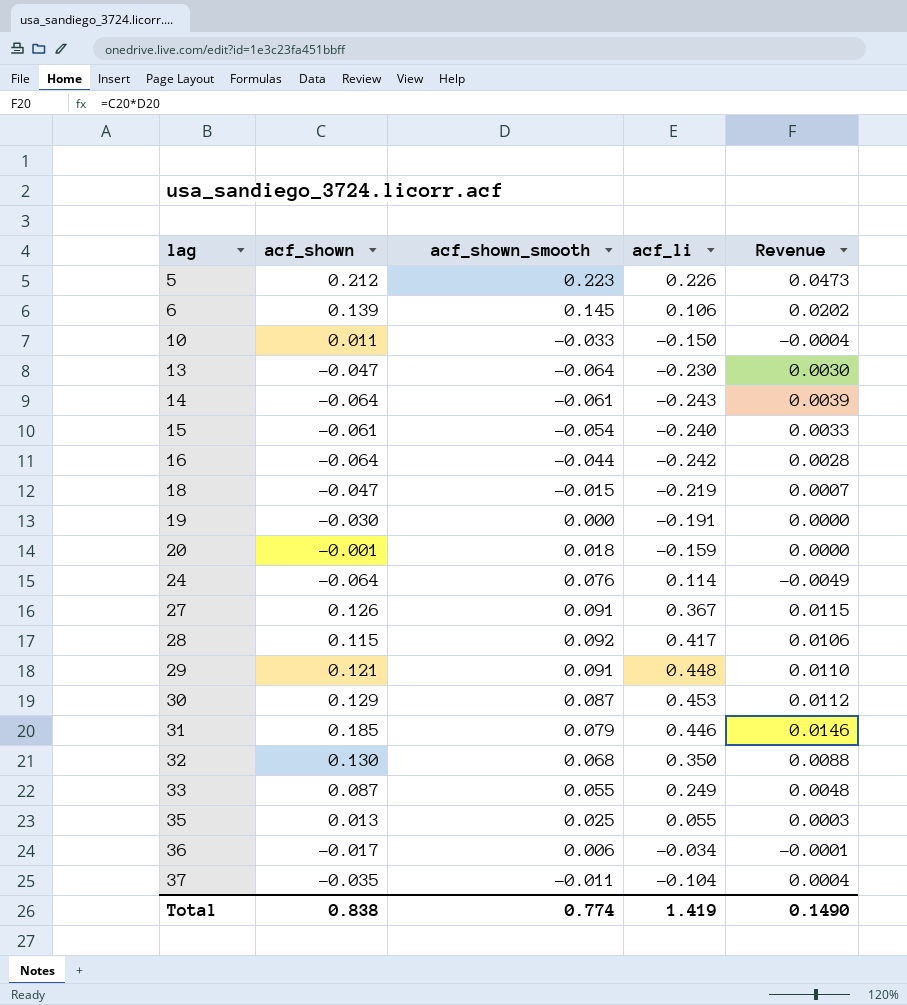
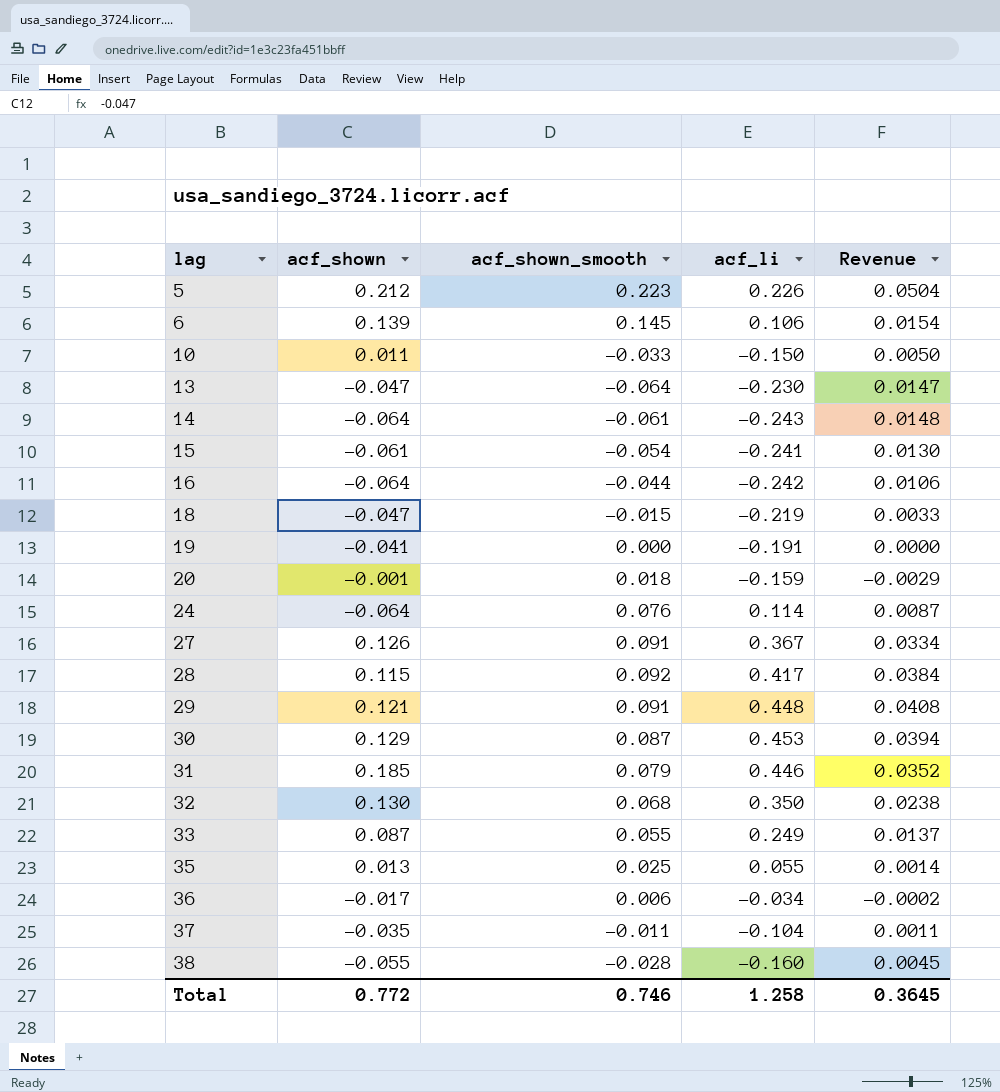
column Revenue | formula: [acf_shown] * [acf_shown_smooth] -> [acf_shown_smooth] * [acf_li]
15 | acf_li: -0.240 -> -0.241
19 | acf_shown: -0.030 -> -0.041
row 38: none -> -0.055 | -0.028 | -0.160 | 0.0045
Total | acf_shown: 0.838 -> 0.772
Total | acf_shown_smooth: 0.774 -> 0.746
Total | acf_li: 1.419 -> 1.258
Total | Revenue: 0.1490 -> 0.3645

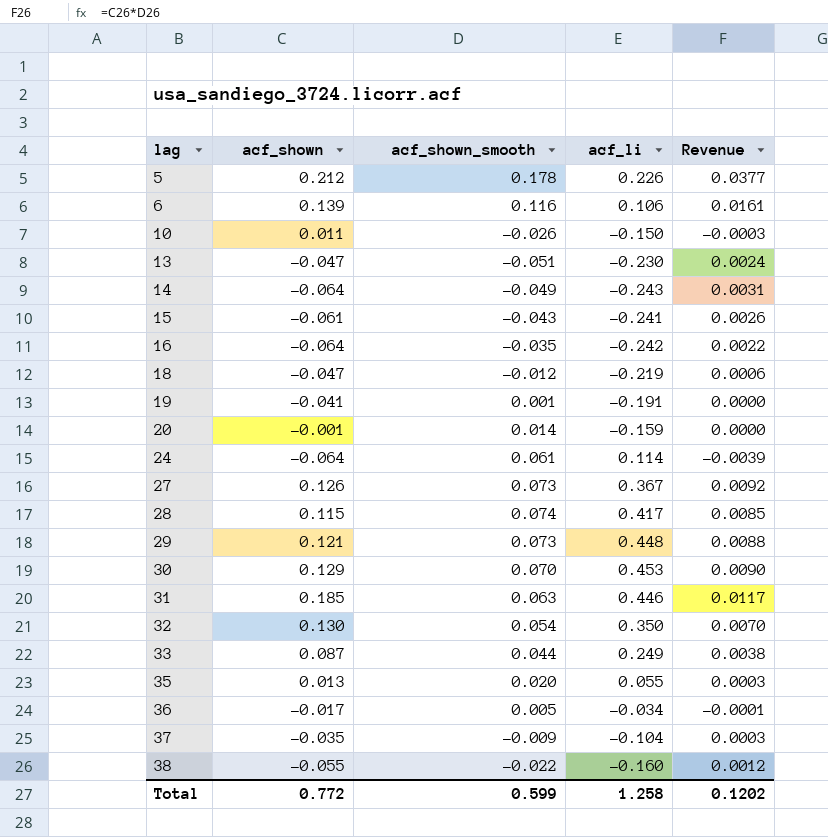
column Revenue | formula: [acf_shown_smooth] * [acf_li] -> [acf_shown] * [acf_shown_smooth]
5 | acf_shown_smooth: 0.223 -> 0.178
6 | acf_shown_smooth: 0.145 -> 0.116
10 | acf_shown_smooth: -0.033 -> -0.026
13 | acf_shown_smooth: -0.064 -> -0.051
14 | acf_shown_smooth: -0.061 -> -0.049
15 | acf_shown_smooth: -0.054 -> -0.043
16 | acf_shown_smooth: -0.044 -> -0.035
18 | acf_shown_smooth: -0.015 -> -0.012
19 | acf_shown_smooth: 0.000 -> 0.001
20 | acf_shown_smooth: 0.018 -> 0.014
24 | acf_shown_smooth: 0.076 -> 0.061
27 | acf_shown_smooth: 0.091 -> 0.073
28 | acf_shown_smooth: 0.092 -> 0.074
29 | acf_shown_smooth: 0.091 -> 0.073
30 | acf_shown_smooth: 0.087 -> 0.070
31 | acf_shown_smooth: 0.079 -> 0.063
32 | acf_shown_smooth: 0.068 -> 0.054
33 | acf_shown_smooth: 0.055 -> 0.044
35 | acf_shown_smooth: 0.025 -> 0.020
36 | acf_shown_smooth: 0.006 -> 0.005
37 | acf_shown_smooth: -0.011 -> -0.009
38 | acf_shown_smooth: -0.028 -> -0.022
Total | acf_shown_smooth: 0.746 -> 0.599
Total | Revenue: 0.3645 -> 0.1202

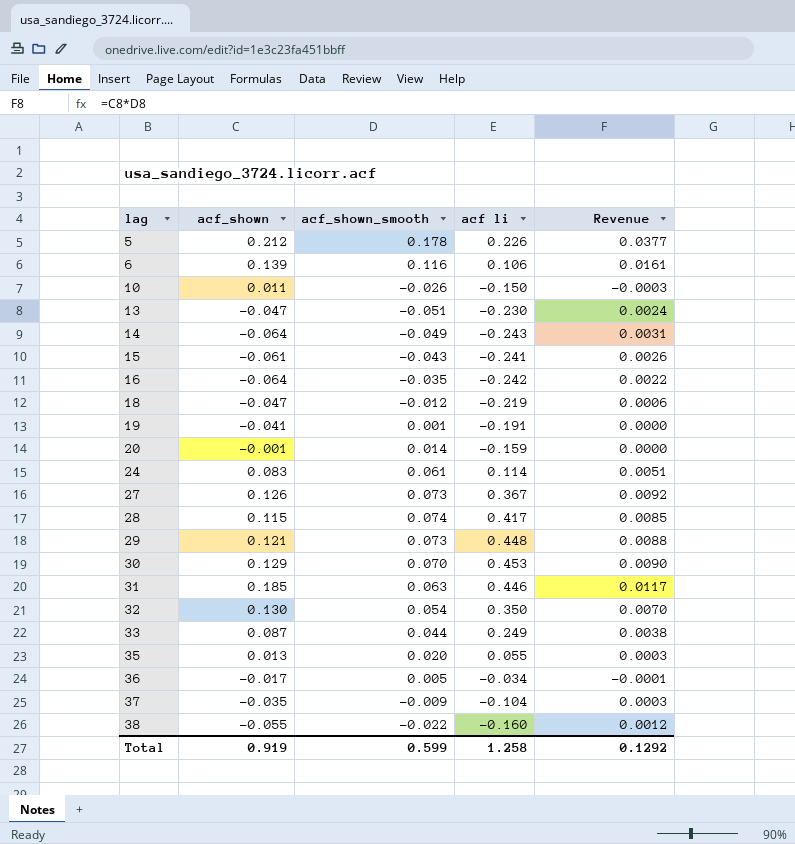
column name: acf_li -> acf li
24 | acf_shown: -0.064 -> 0.083
24 | Revenue: -0.0039 -> 0.0051
Total | acf_shown: 0.772 -> 0.919
Total | Revenue: 0.1202 -> 0.1292

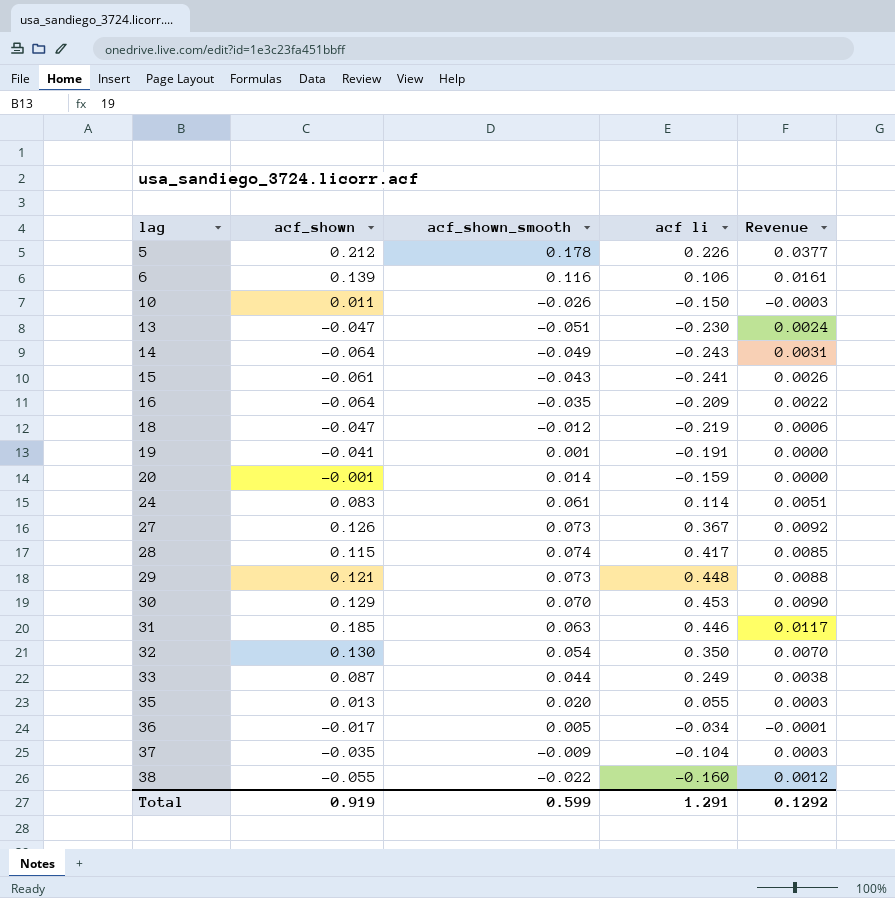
16 | acf li: -0.242 -> -0.209
Total | acf li: 1.258 -> 1.291

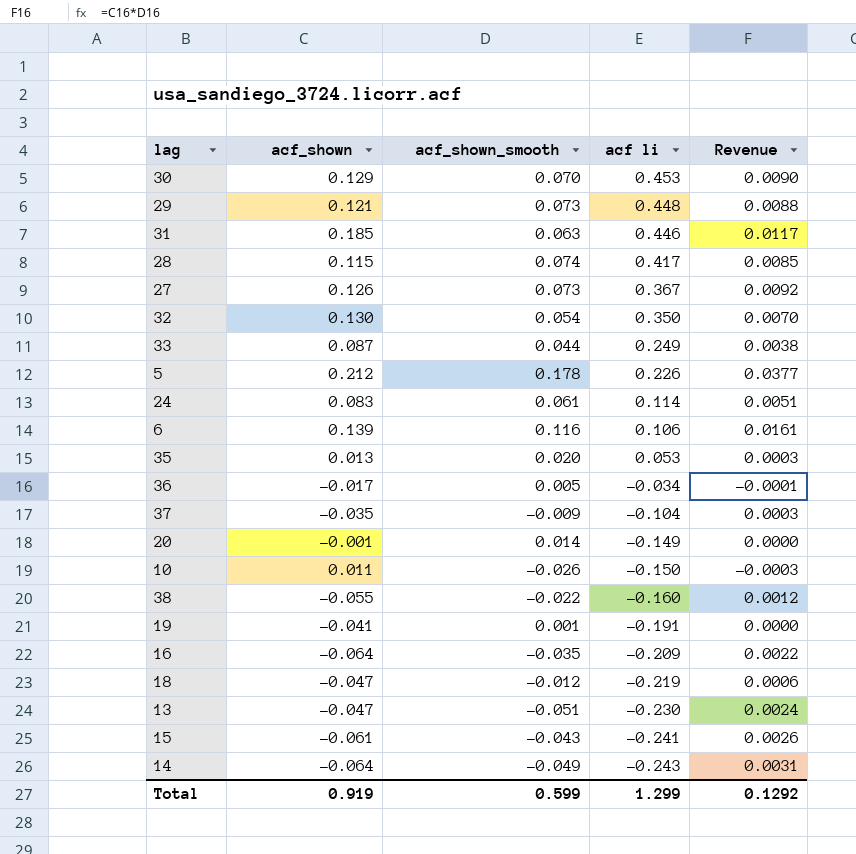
row order: lag ascending -> acf li descending
35 | acf li: 0.055 -> 0.053
20 | acf li: -0.159 -> -0.149
Total | acf li: 1.291 -> 1.299

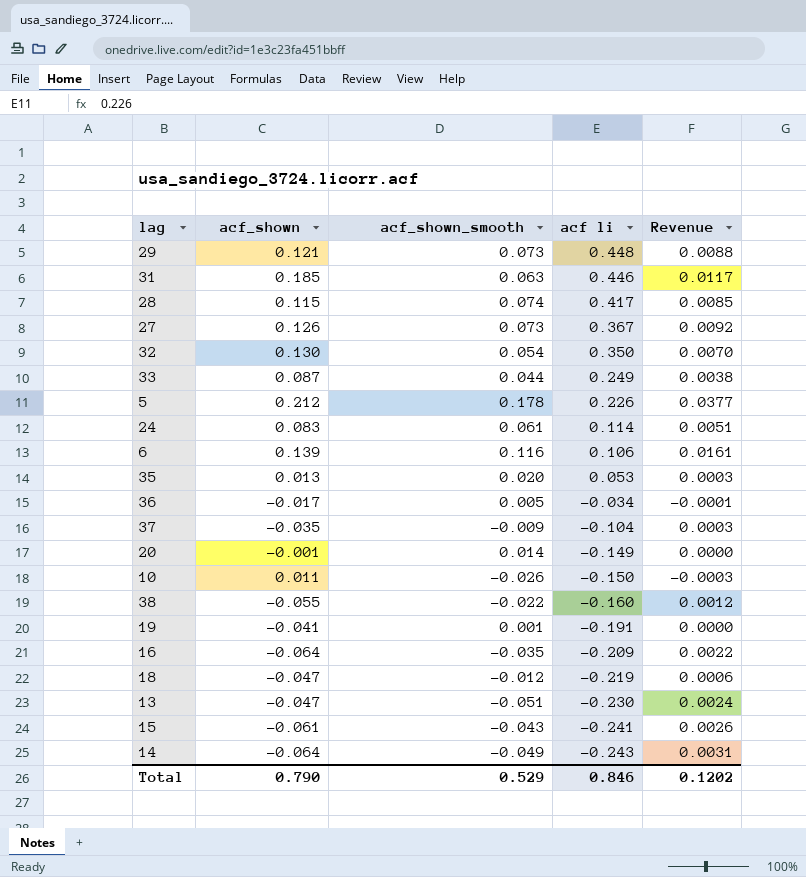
row 30: 0.129 | 0.070 | 0.453 | 0.0090 -> none
Total | acf_shown: 0.919 -> 0.790
Total | acf_shown_smooth: 0.599 -> 0.529
Total | acf li: 1.299 -> 0.846
Total | Revenue: 0.1292 -> 0.1202

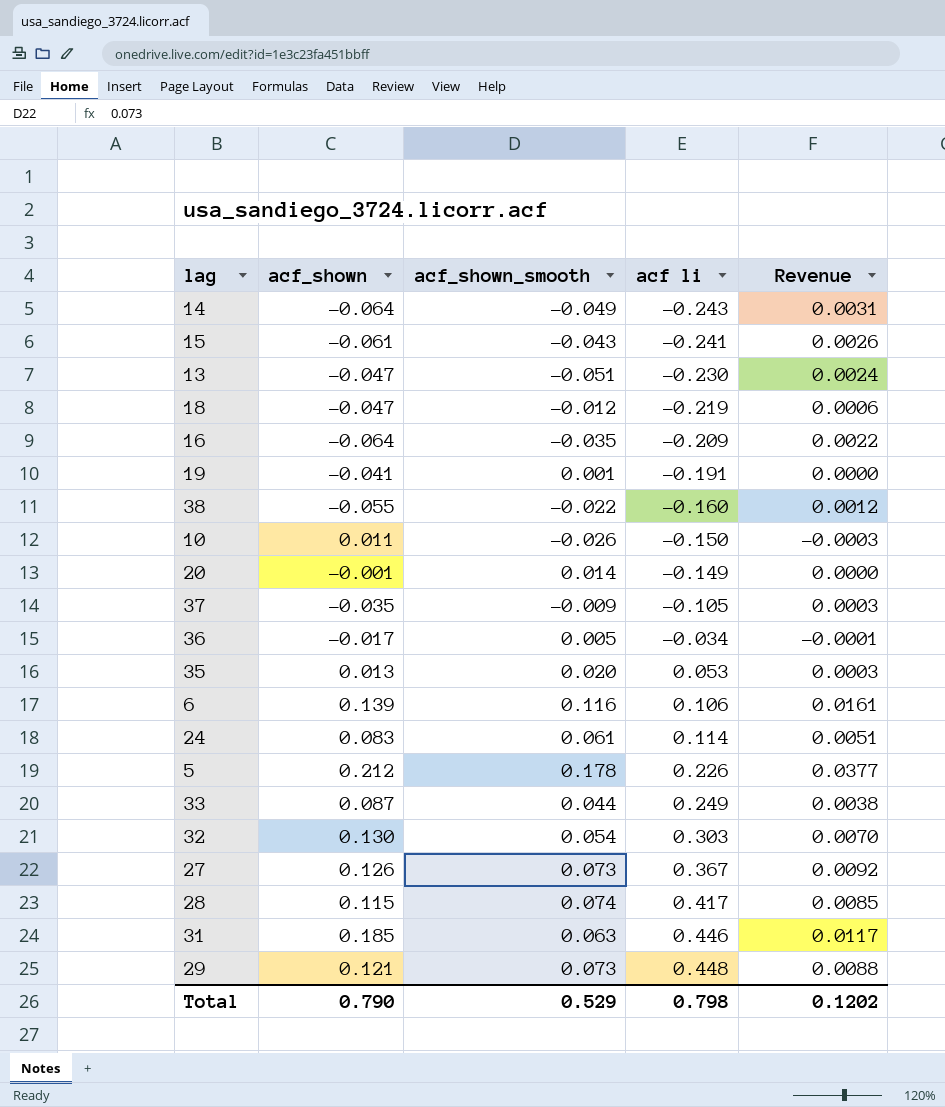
row order: acf li descending -> acf li ascending
37 | acf li: -0.104 -> -0.105
32 | acf li: 0.350 -> 0.303
Total | acf li: 0.846 -> 0.798

